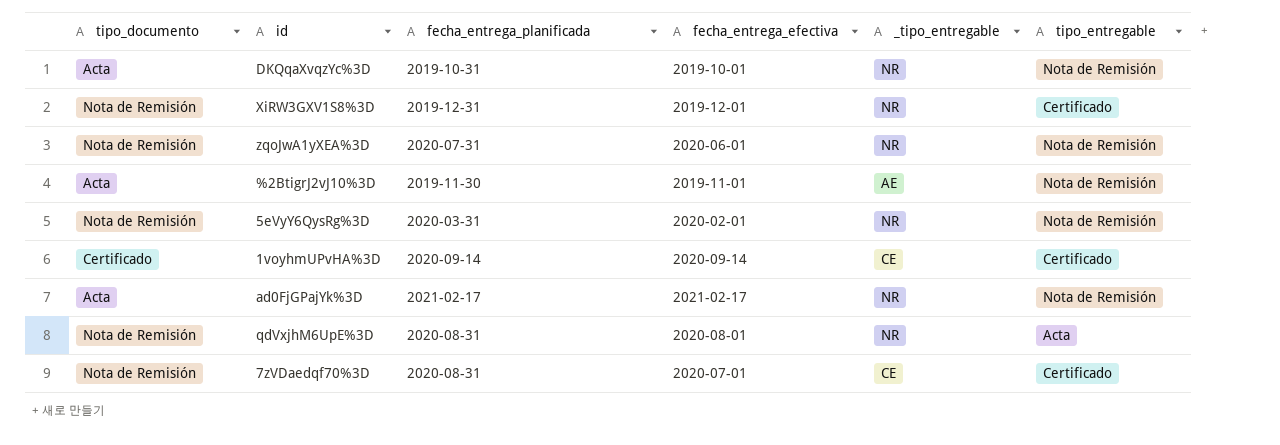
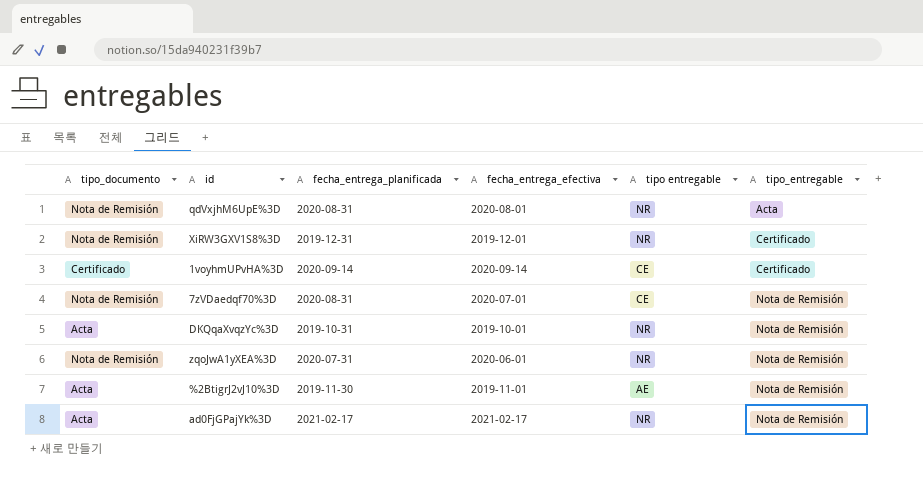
row order: none -> tipo_entregable ascending
column name: _tipo_entregable -> tipo entregable
row 5eVyY6QysRg%3D: Nota de Remisión | 2020-03-31 | 2020-02-01 | NR | Nota de Remisión -> none
7zVDaedqf70%3D | tipo_entregable: Certificado -> Nota de Remisión

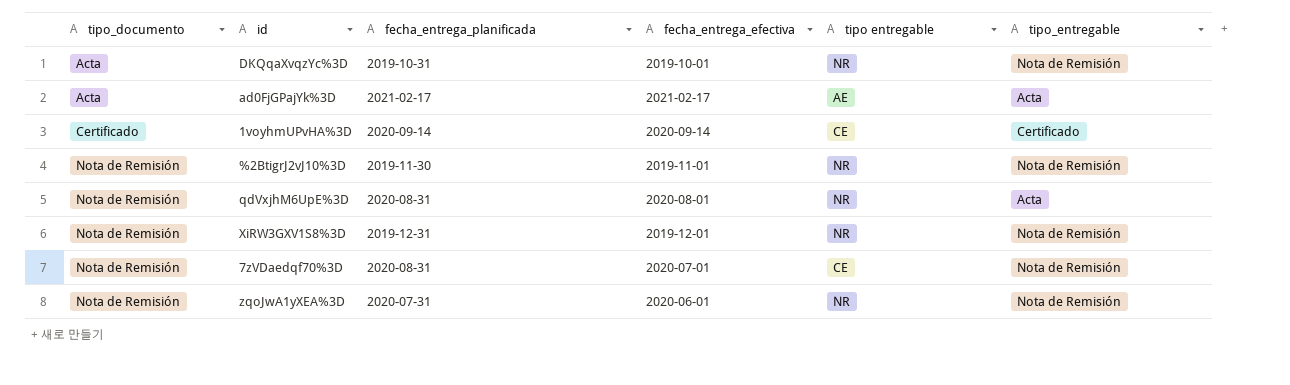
row order: tipo_entregable ascending -> tipo_documento ascending
ad0FjGPajYk%3D | tipo entregable: NR -> AE
ad0FjGPajYk%3D | tipo_entregable: Nota de Remisión -> Acta
%2BtigrJ2vJ10%3D | tipo_documento: Acta -> Nota de Remisión
%2BtigrJ2vJ10%3D | tipo entregable: AE -> NR
XiRW3GXV1S8%3D | tipo_entregable: Certificado -> Nota de Remisión

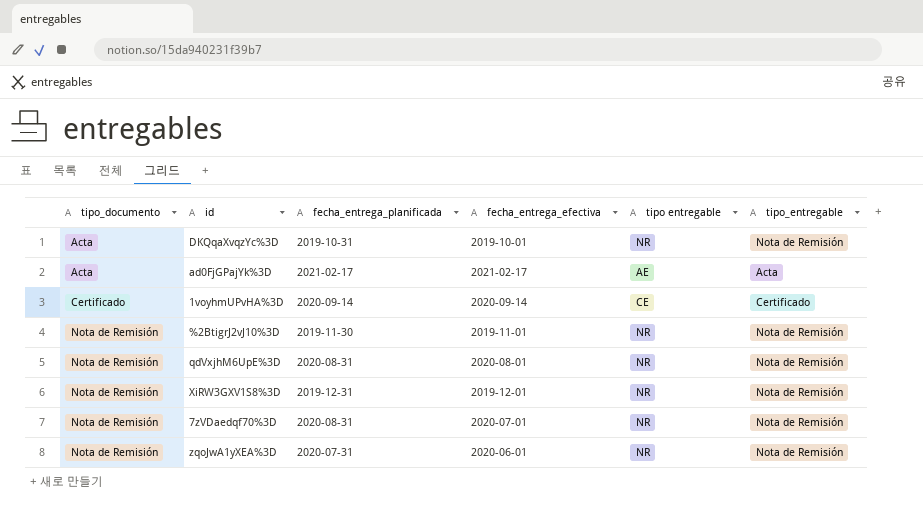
qdVxjhM6UpE%3D | tipo_entregable: Acta -> Nota de Remisión
7zVDaedqf70%3D | tipo entregable: CE -> NR

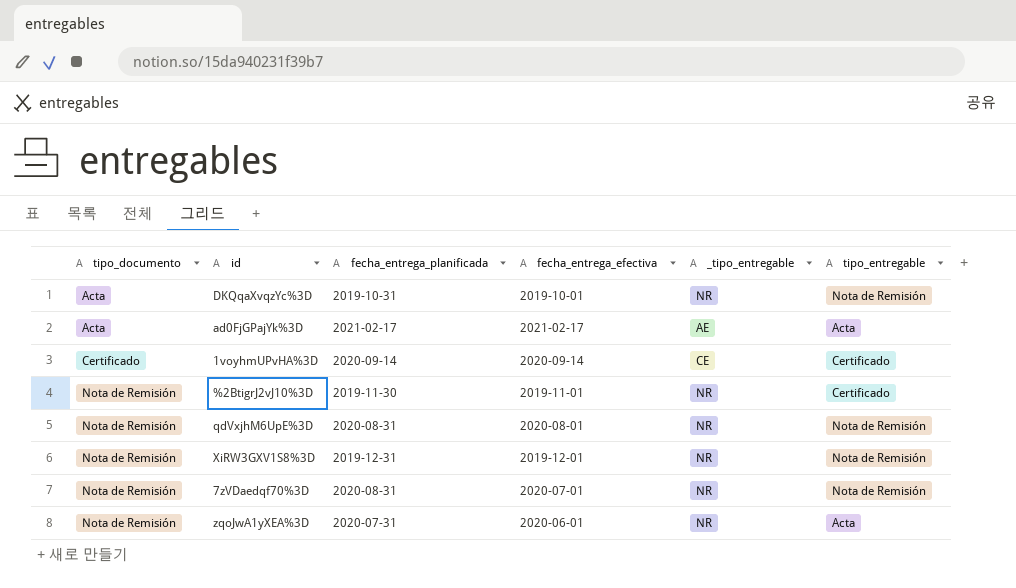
column name: tipo entregable -> _tipo_entregable
%2BtigrJ2vJ10%3D | tipo_entregable: Nota de Remisión -> Certificado
zqoJwA1yXEA%3D | tipo_entregable: Nota de Remisión -> Acta

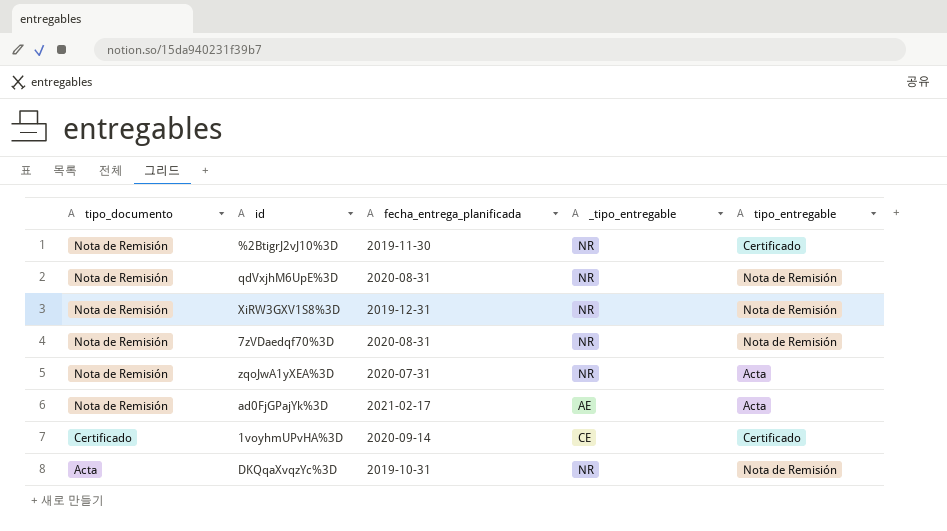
row order: tipo_documento ascending -> tipo_documento descending
column fecha_entrega_efectiva | position: 4 -> none
ad0FjGPajYk%3D | tipo_documento: Acta -> Nota de Remisión

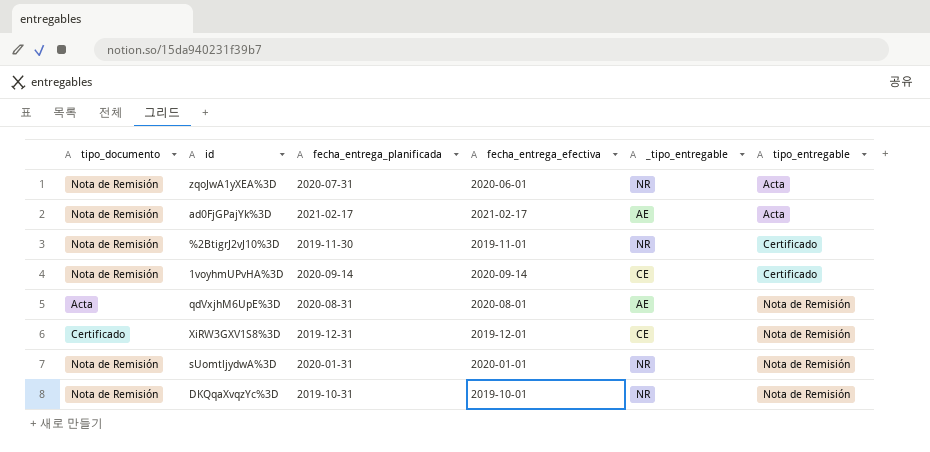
row order: tipo_documento descending -> tipo_entregable ascending
column fecha_entrega_efectiva | position: none -> 4
row 7zVDaedqf70%3D: Nota de Remisión | 2020-08-31 | NR | Nota de Remisión -> none
1voyhmUPvHA%3D | tipo_documento: Certificado -> Nota de Remisión
qdVxjhM6UpE%3D | tipo_documento: Nota de Remisión -> Acta
qdVxjhM6UpE%3D | _tipo_entregable: NR -> AE
XiRW3GXV1S8%3D | tipo_documento: Nota de Remisión -> Certificado
XiRW3GXV1S8%3D | _tipo_entregable: NR -> CE
row sUomtljydwA%3D: none -> Nota de Remisión | 2020-01-31 | 2020-01-01 | NR | Nota de Remisión
DKQqaXvqzYc%3D | tipo_documento: Acta -> Nota de Remisión

